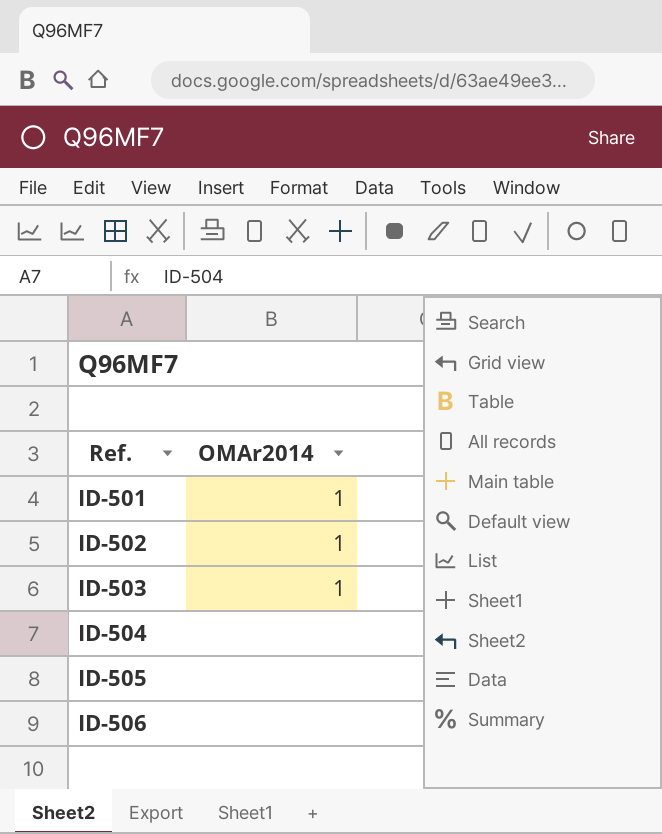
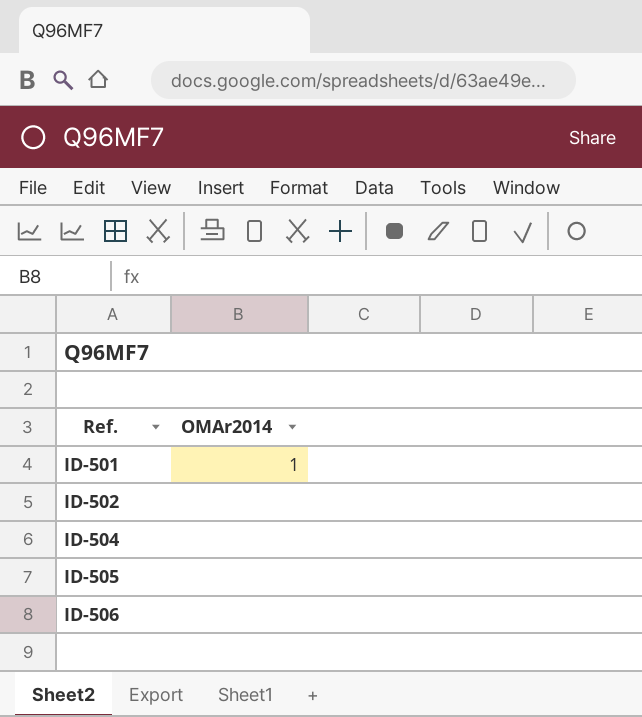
row ID-503: 1 -> none
ID-502 | OMAr2014: 1 -> none

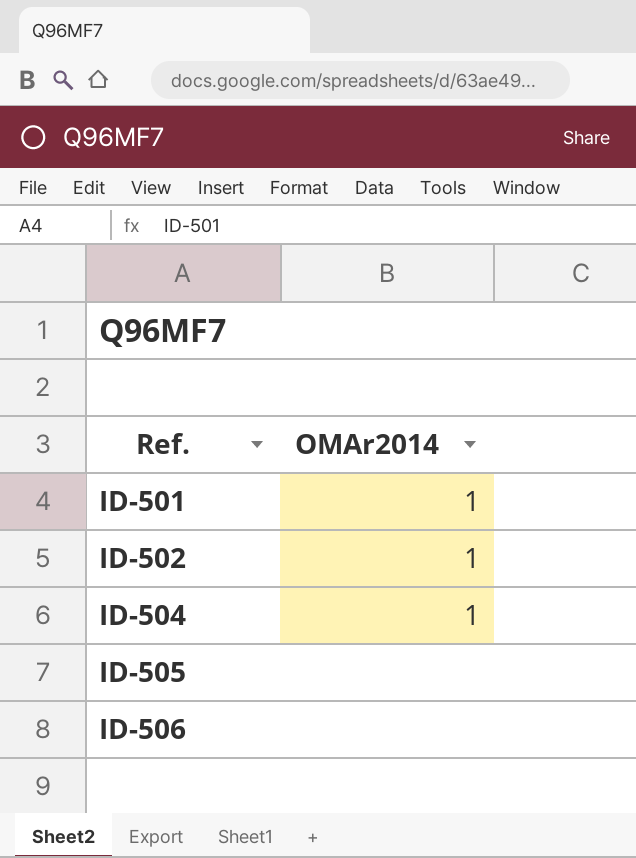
ID-502 | OMAr2014: none -> 1
ID-504 | OMAr2014: none -> 1

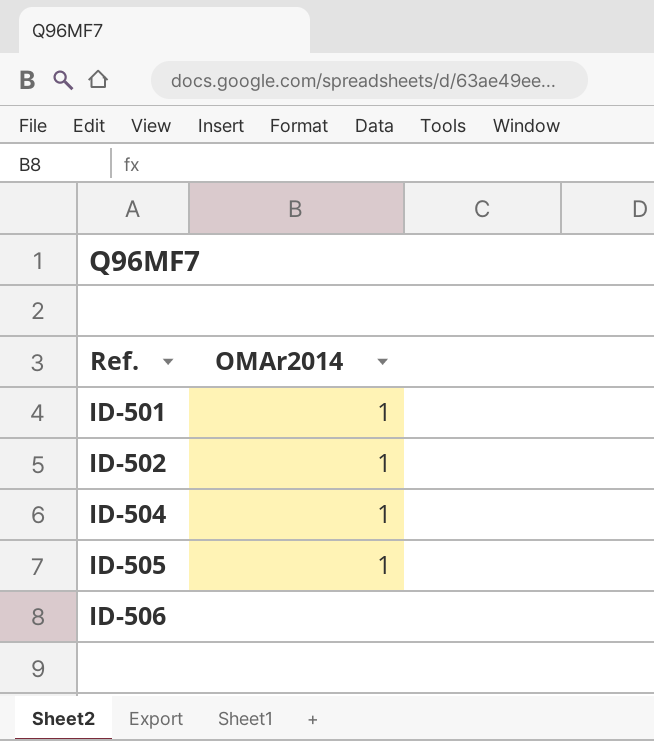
ID-505 | OMAr2014: none -> 1

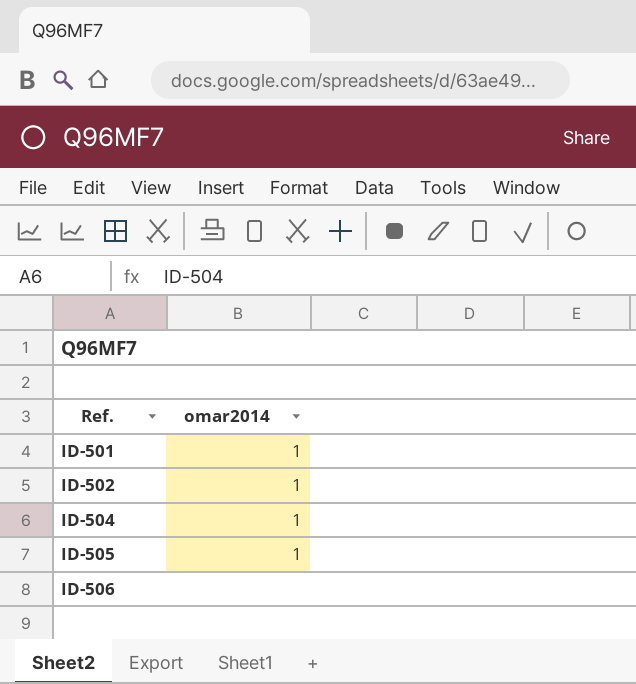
column name: OMAr2014 -> omar2014

